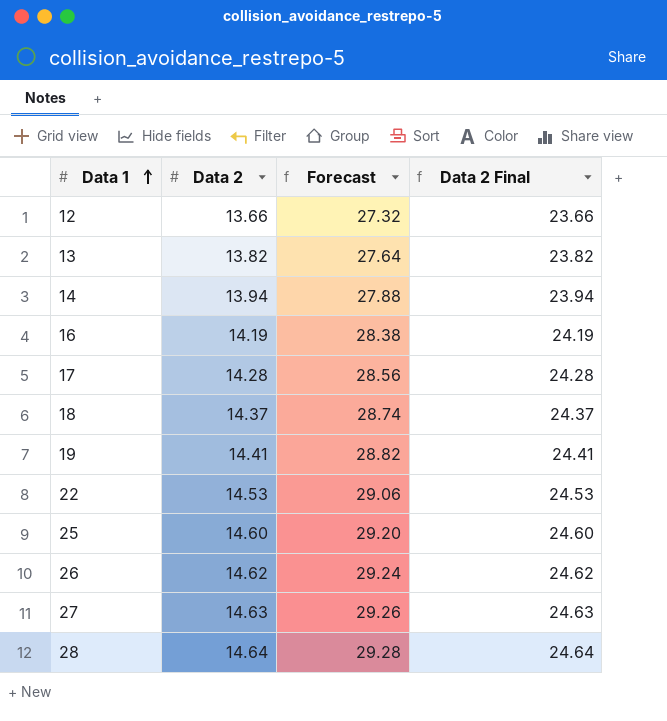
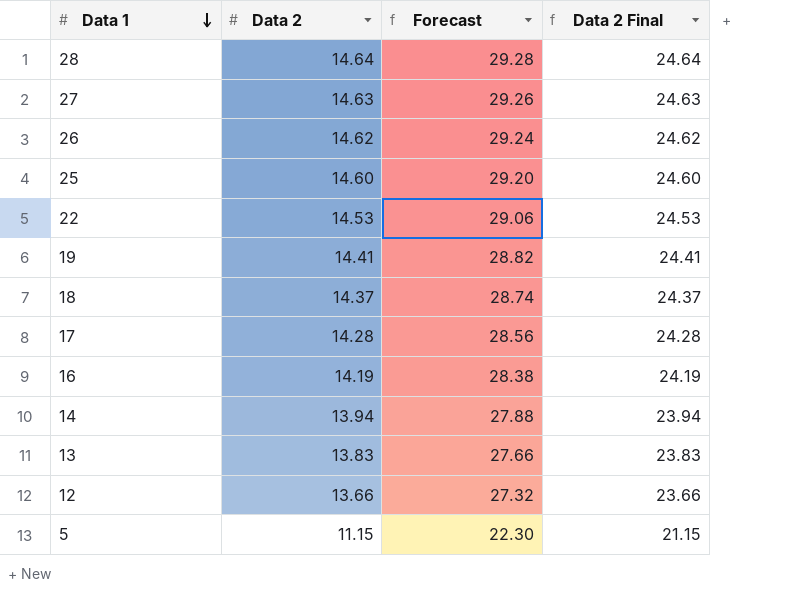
row order: Data 1 ascending -> Data 1 descending
13 | Data 2: 13.82 -> 13.83
13 | Forecast: 27.64 -> 27.66
13 | Data 2 Final: 23.82 -> 23.83
row 5: none -> 11.15 | 22.30 | 21.15

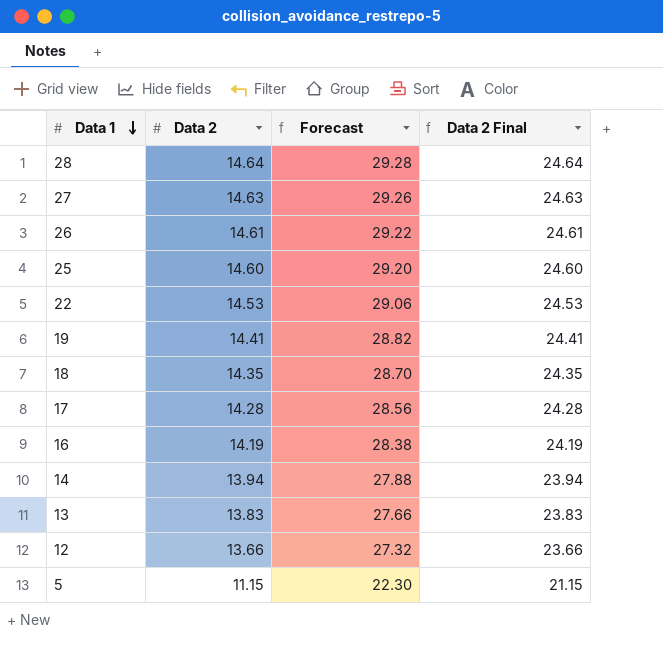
26 | Data 2: 14.62 -> 14.61
26 | Forecast: 29.24 -> 29.22
26 | Data 2 Final: 24.62 -> 24.61
18 | Data 2: 14.37 -> 14.35
18 | Forecast: 28.74 -> 28.70
18 | Data 2 Final: 24.37 -> 24.35

